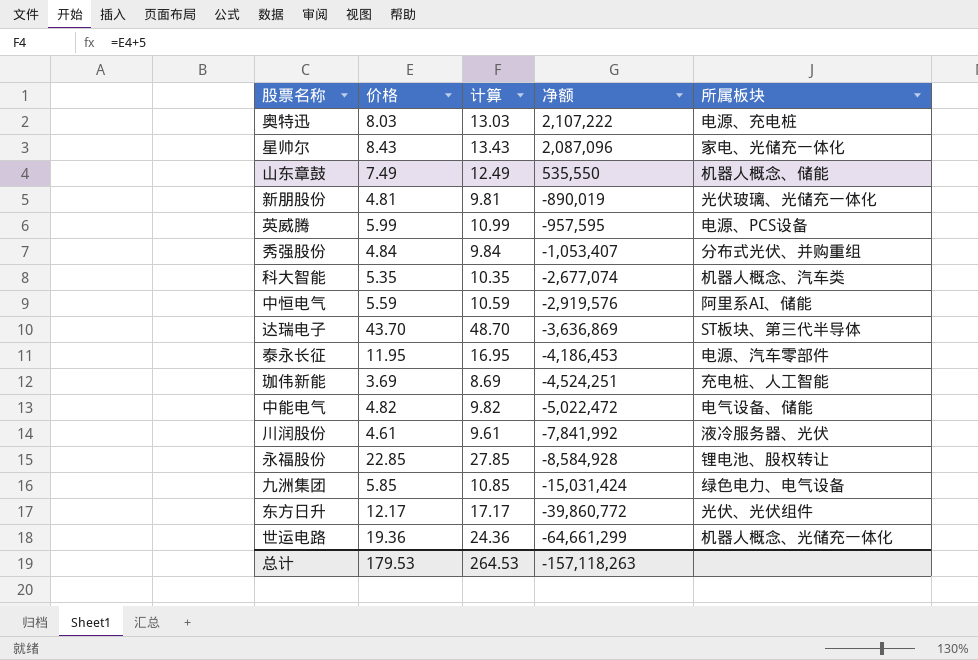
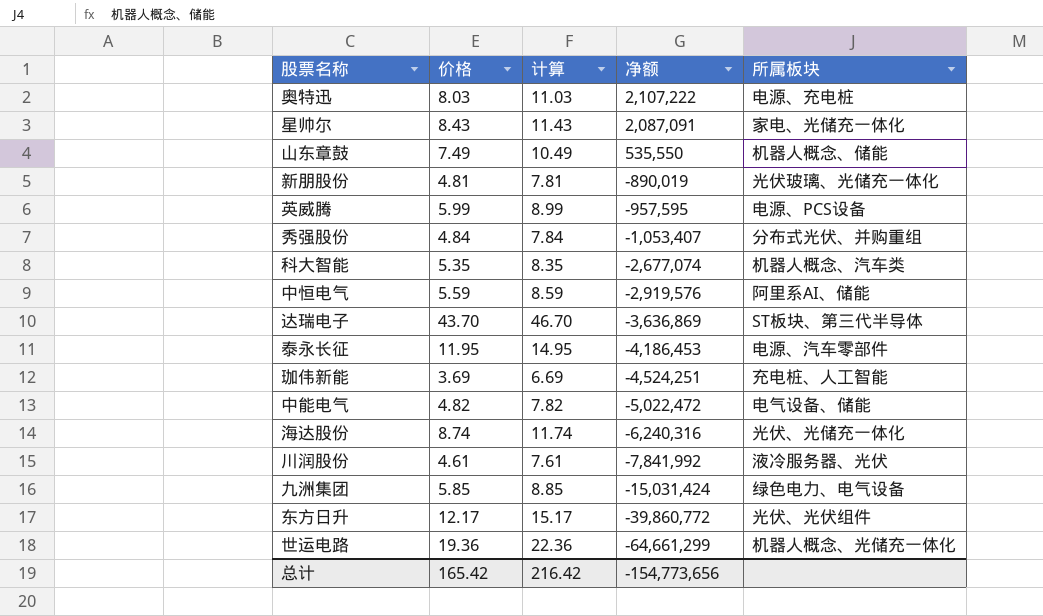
column 计算 | formula: [价格] + 5 -> [价格] + 3
row 永福股份: 22.85 | 27.85 | -8,584,928 | 锂电池、股权转让 -> none
星帅尔 | 净额: 2,087,096 -> 2,087,091
row 海达股份: none -> 8.74 | 11.74 | -6,240,316 | 光伏、光储充一体化
总计 | 价格: 179.53 -> 165.42
总计 | 计算: 264.53 -> 216.42
总计 | 净额: -157,118,263 -> -154,773,656

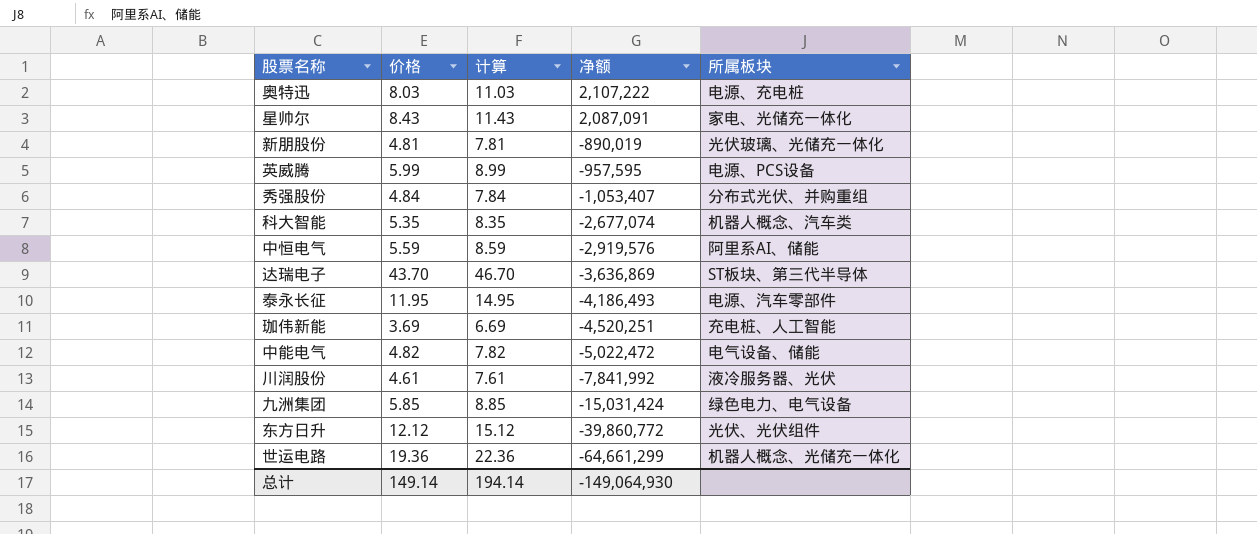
row 山东章鼓: 7.49 | 10.49 | 535,550 | 机器人概念、储能 -> none
row 海达股份: 8.74 | 11.74 | -6,240,316 | 光伏、光储充一体化 -> none
泰永长征 | 净额: -4,186,453 -> -4,186,493
珈伟新能 | 净额: -4,524,251 -> -4,520,251
东方日升 | 价格: 12.17 -> 12.12
东方日升 | 计算: 15.17 -> 15.12
总计 | 价格: 165.42 -> 149.14
总计 | 计算: 216.42 -> 194.14
总计 | 净额: -154,773,656 -> -149,064,930

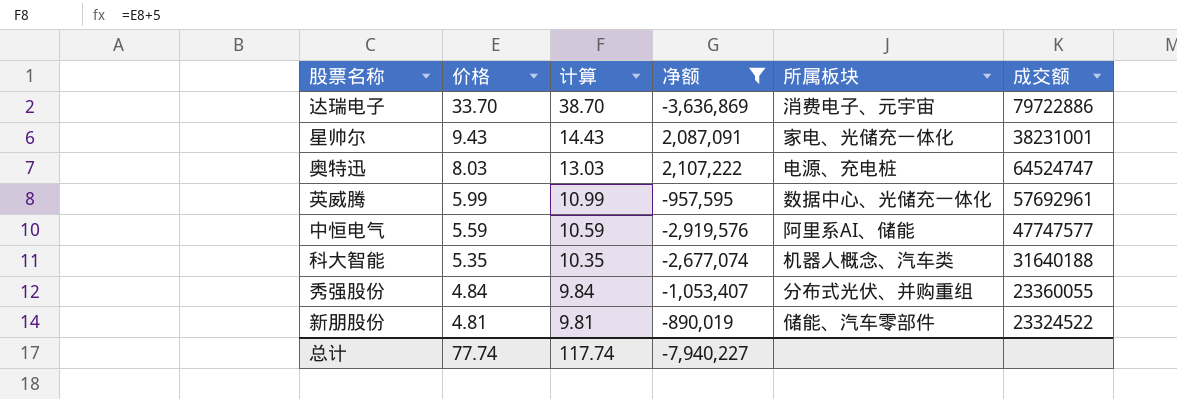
filter: none -> 净额 >= -3,636,869
row order: 净额 descending -> 价格 descending
column 计算 | formula: [价格] + 3 -> [价格] + 5
column 成交额 | position: none -> 6
达瑞电子 | 价格: 43.70 -> 33.70
达瑞电子 | 所属板块: ST板块、第三代半导体 -> 消费电子、元宇宙
星帅尔 | 价格: 8.43 -> 9.43
英威腾 | 所属板块: 电源、PCS设备 -> 数据中心、光储充一体化
新朋股份 | 所属板块: 光伏玻璃、光储充一体化 -> 储能、汽车零部件
总计 | 价格: 149.14 -> 77.74
总计 | 计算: 194.14 -> 117.74
总计 | 净额: -149,064,930 -> -7,940,227

